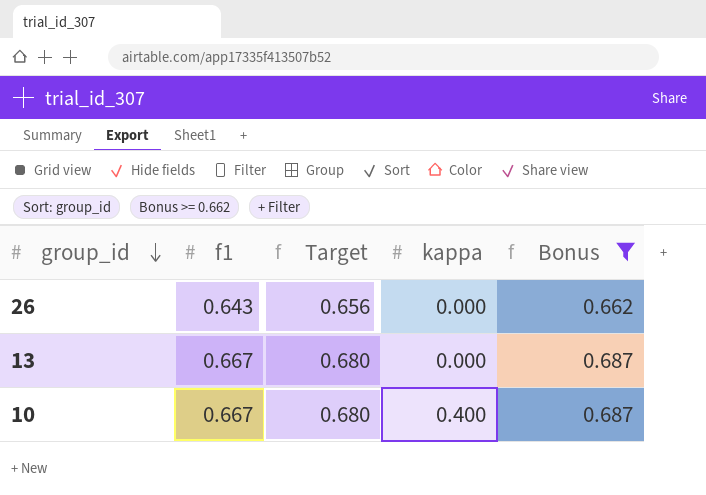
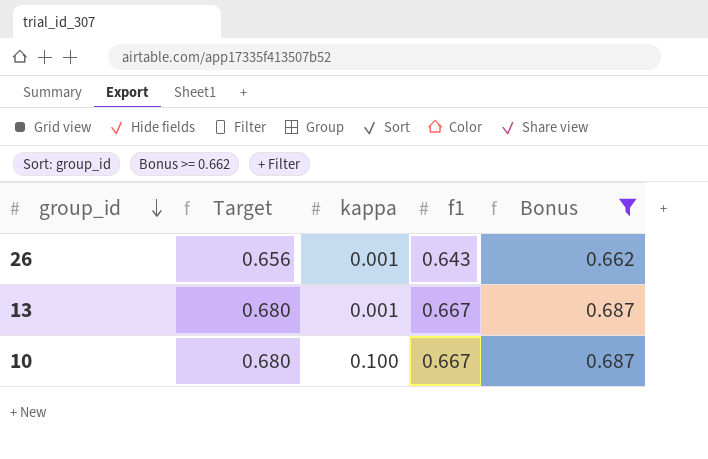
column f1 | position: 2 -> 4
26 | kappa: 0.000 -> 0.001
13 | kappa: 0.000 -> 0.001
10 | kappa: 0.400 -> 0.100

